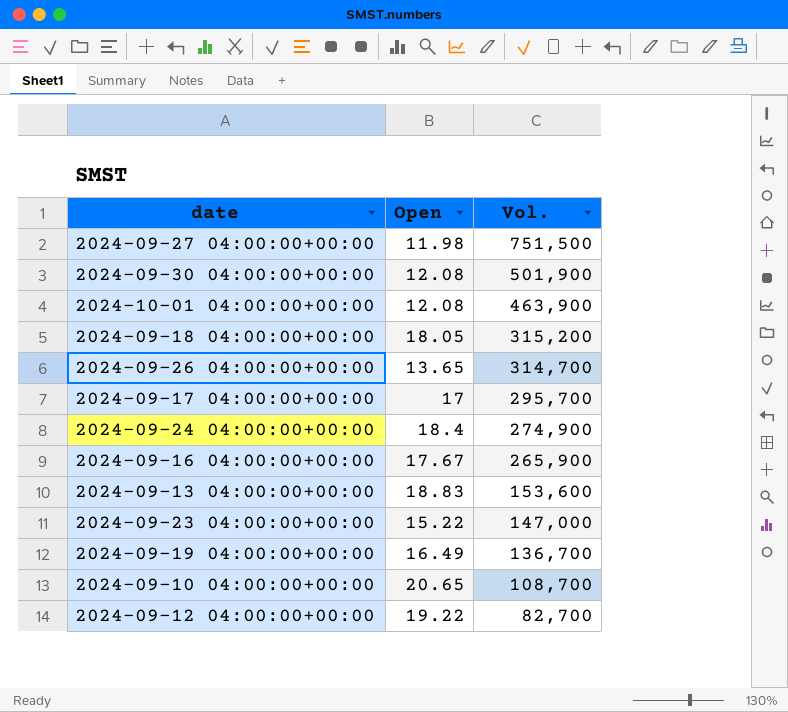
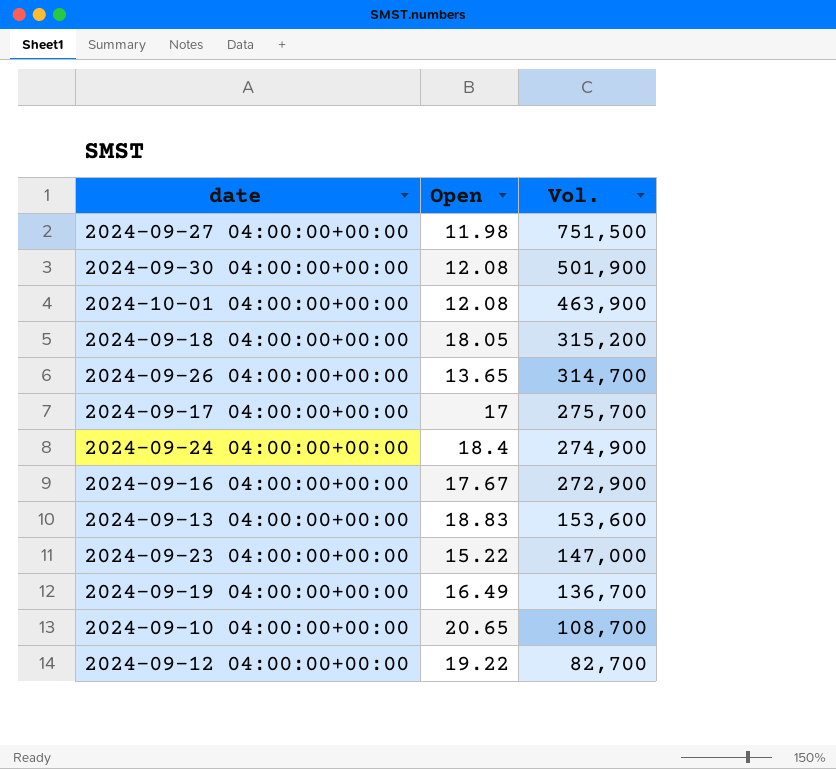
2024-09-17 04:00:00+00:00 | Vol.: 295,700 -> 275,700
2024-09-16 04:00:00+00:00 | Vol.: 265,900 -> 272,900

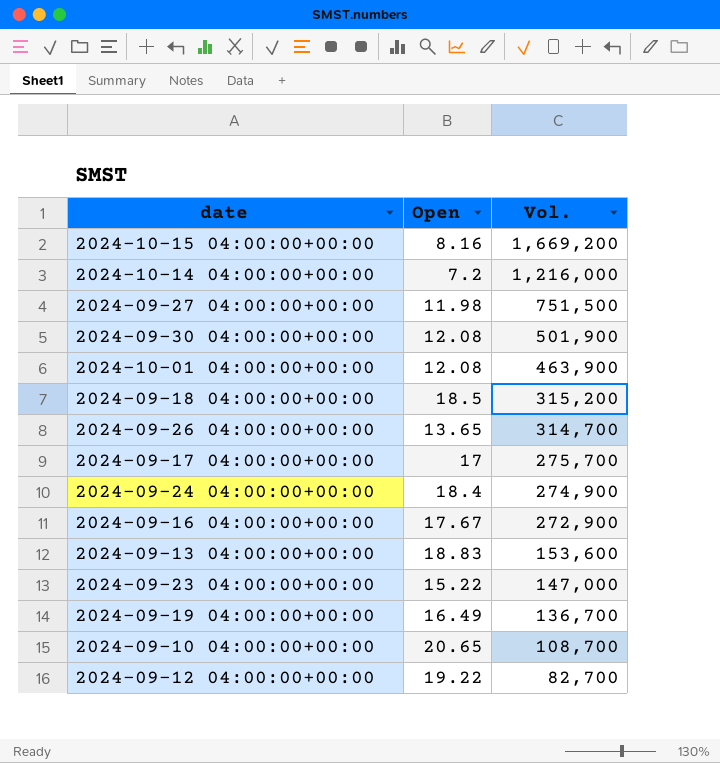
row 2024-10-15 04:00:00+00:00: none -> 8.16 | 1,669,200
row 2024-10-14 04:00:00+00:00: none -> 7.2 | 1,216,000
2024-09-18 04:00:00+00:00 | Open: 18.05 -> 18.5

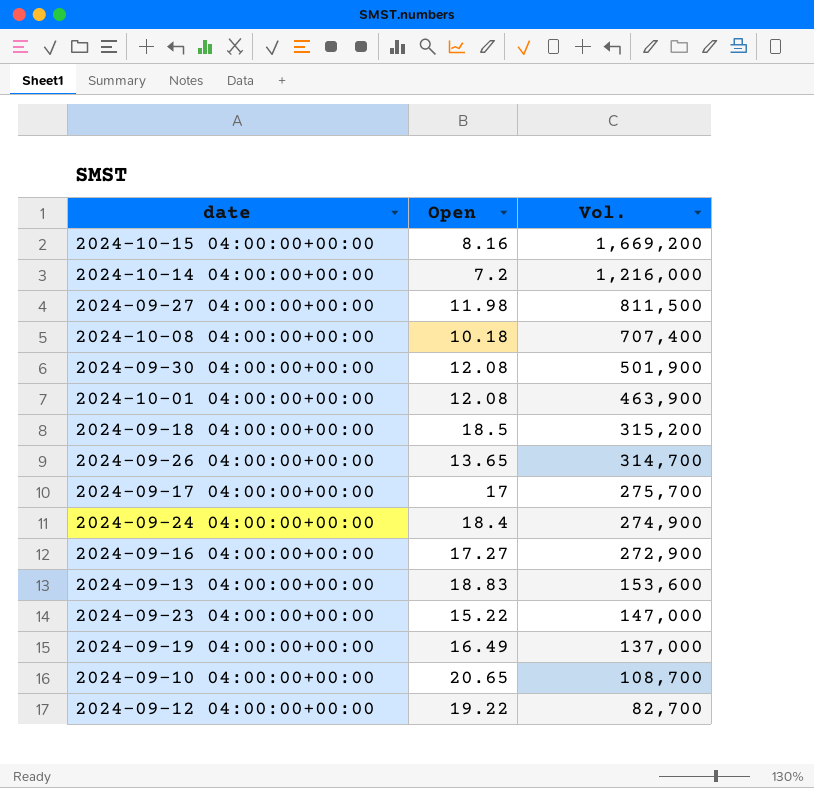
2024-09-27 04:00:00+00:00 | Vol.: 751,500 -> 811,500
row 2024-10-08 04:00:00+00:00: none -> 10.18 | 707,400
2024-09-16 04:00:00+00:00 | Open: 17.67 -> 17.27
2024-09-19 04:00:00+00:00 | Vol.: 136,700 -> 137,000

